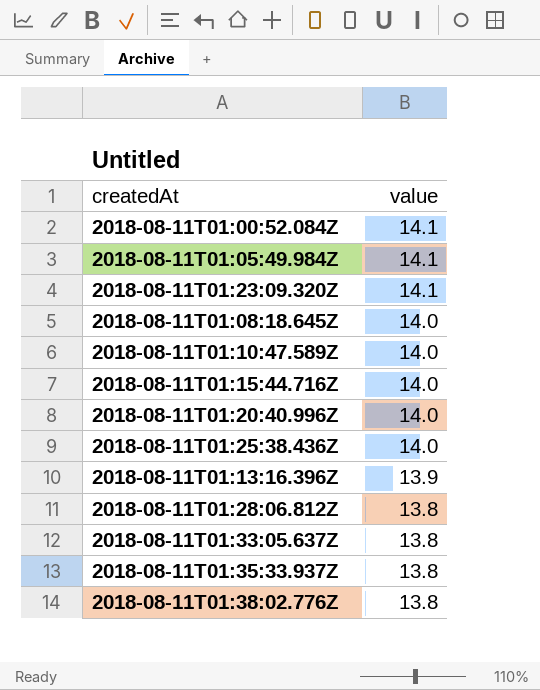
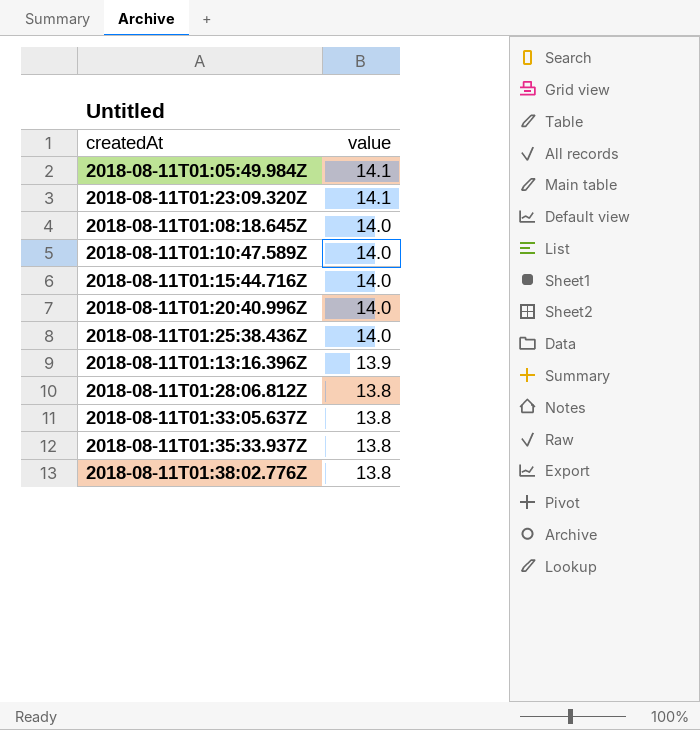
row 2018-08-11T01:00:52.084Z: 14.1 -> none

